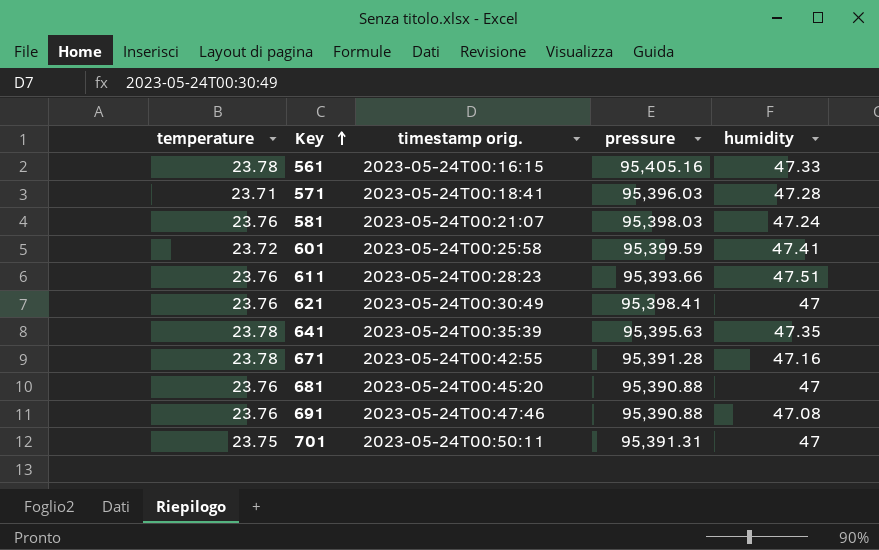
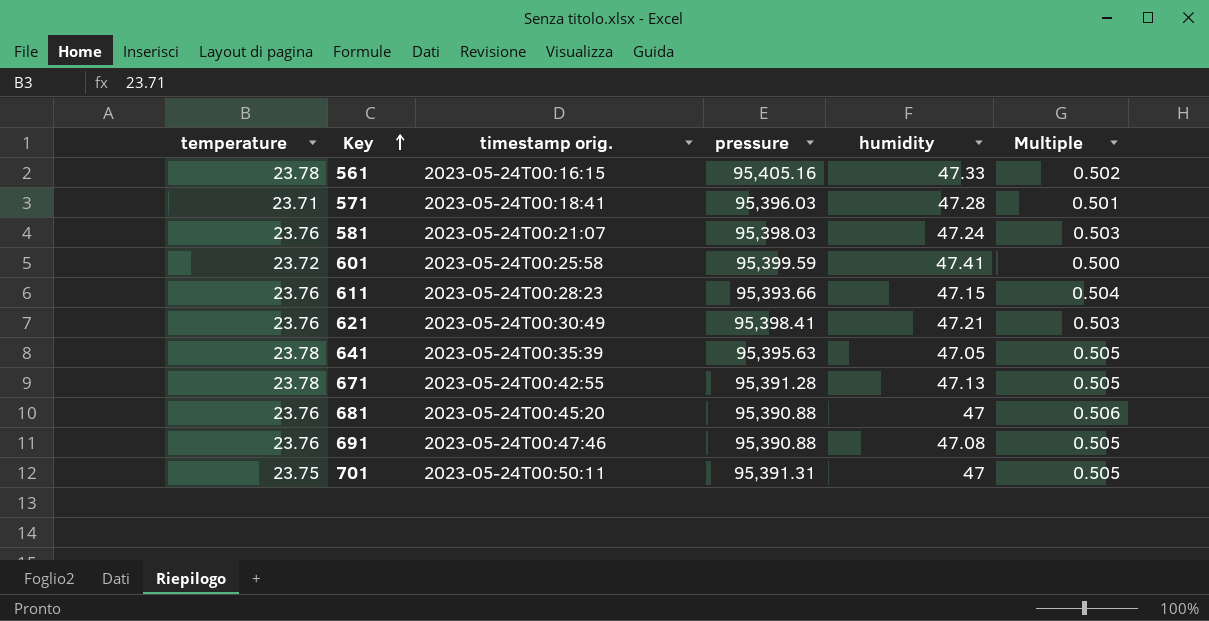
column Multiple | formula: none -> [temperature] / [humidity]
611 | humidity: 47.51 -> 47.15
621 | humidity: 47 -> 47.21
641 | humidity: 47.35 -> 47.05
671 | humidity: 47.16 -> 47.13

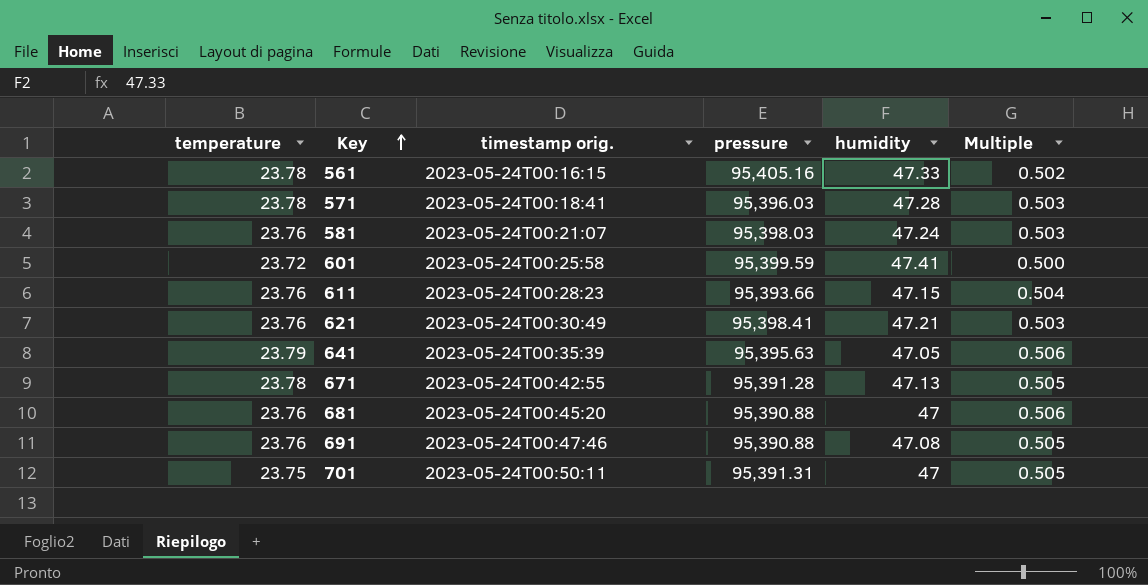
571 | temperature: 23.71 -> 23.78
571 | Multiple: 0.501 -> 0.503
641 | temperature: 23.78 -> 23.79
641 | Multiple: 0.505 -> 0.506

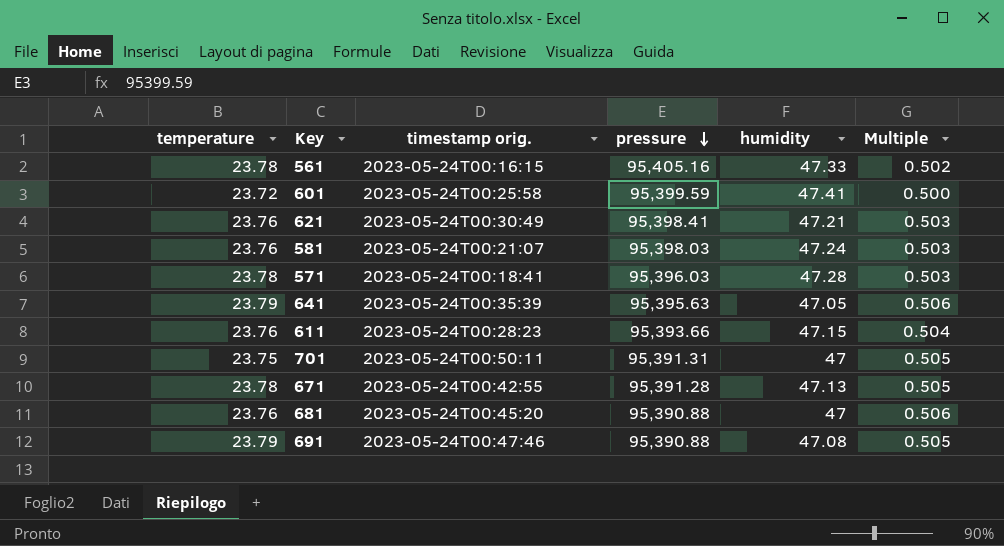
row order: Key ascending -> pressure descending
691 | temperature: 23.76 -> 23.79

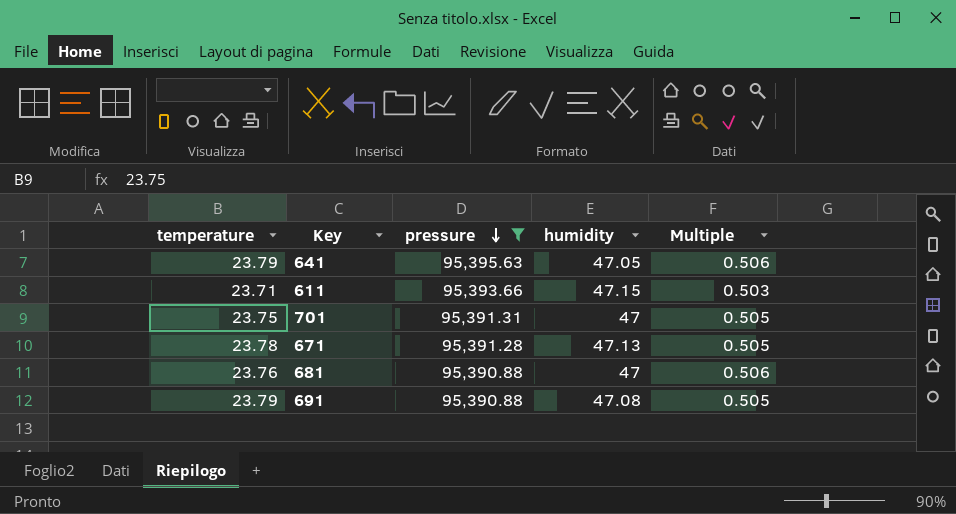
filter: none -> pressure <= 95,395.63
column timestamp orig. | position: 3 -> none
611 | temperature: 23.76 -> 23.71
611 | Multiple: 0.504 -> 0.503

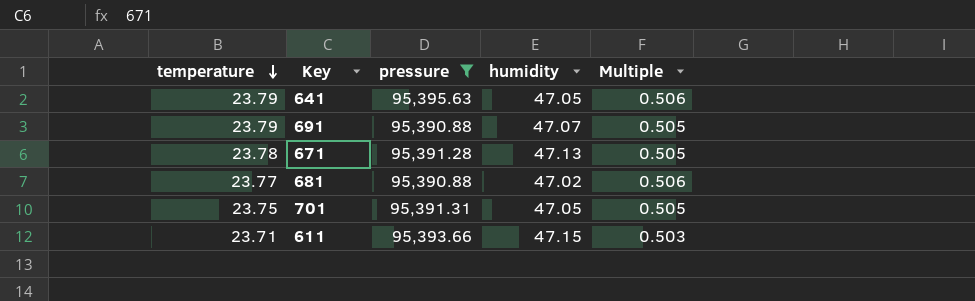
row order: pressure descending -> temperature descending
691 | humidity: 47.08 -> 47.07
681 | temperature: 23.76 -> 23.77
681 | humidity: 47 -> 47.02
701 | humidity: 47 -> 47.05

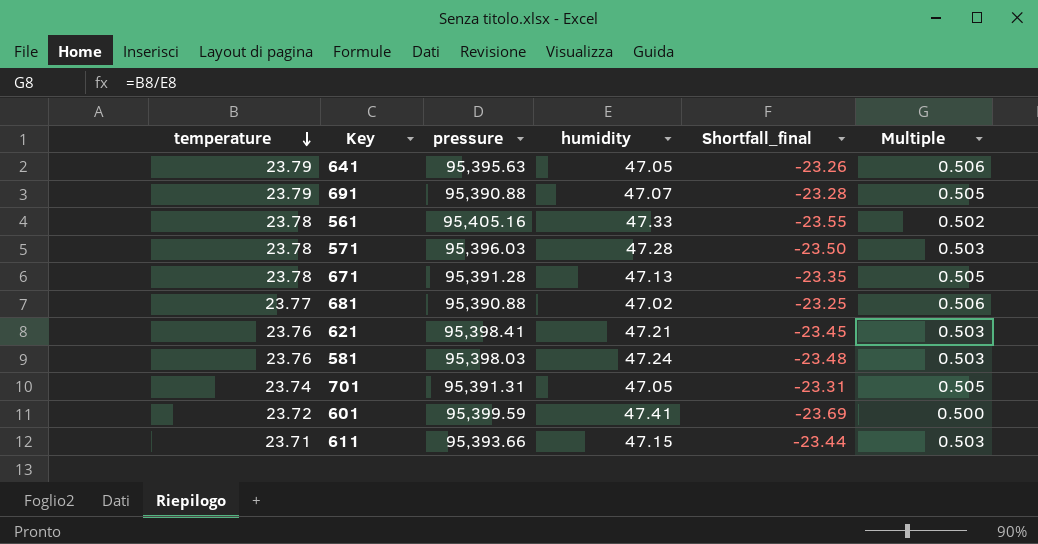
filter: pressure <= 95,395.63 -> none
column Shortfall_final | formula: none -> [temperature] - [humidity]
701 | temperature: 23.75 -> 23.74

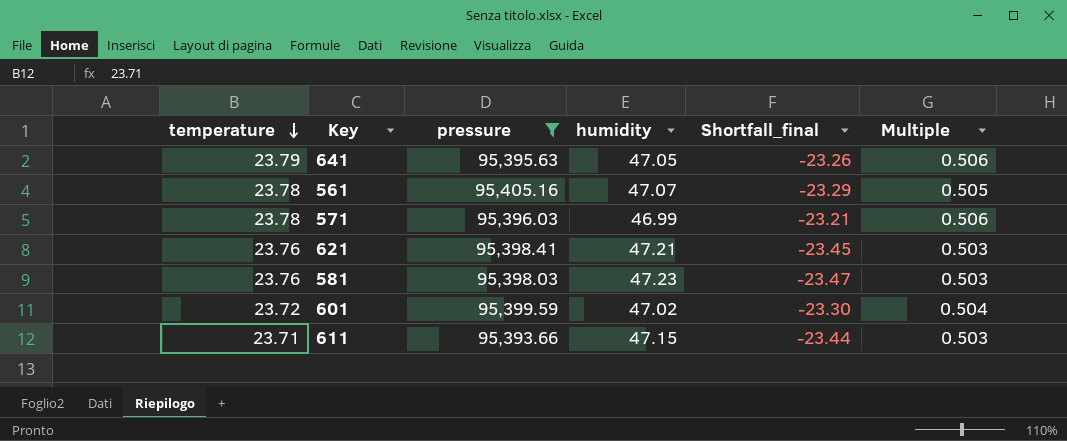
filter: none -> pressure >= 95,393.66
561 | humidity: 47.33 -> 47.07
561 | Shortfall_final: -23.55 -> -23.29
561 | Multiple: 0.502 -> 0.505
571 | humidity: 47.28 -> 46.99
571 | Shortfall_final: -23.50 -> -23.21
571 | Multiple: 0.503 -> 0.506
581 | humidity: 47.24 -> 47.23
581 | Shortfall_final: -23.48 -> -23.47
601 | humidity: 47.41 -> 47.02
601 | Shortfall_final: -23.69 -> -23.30
601 | Multiple: 0.500 -> 0.504

